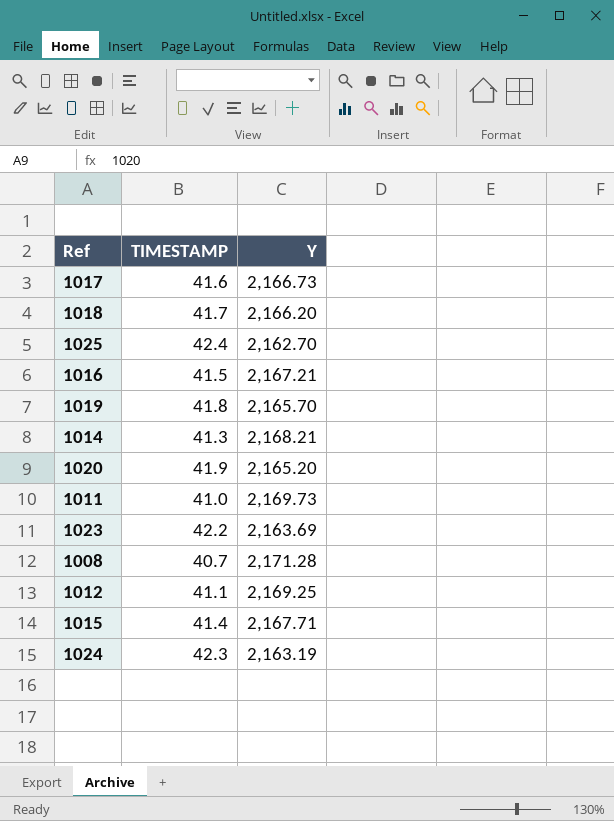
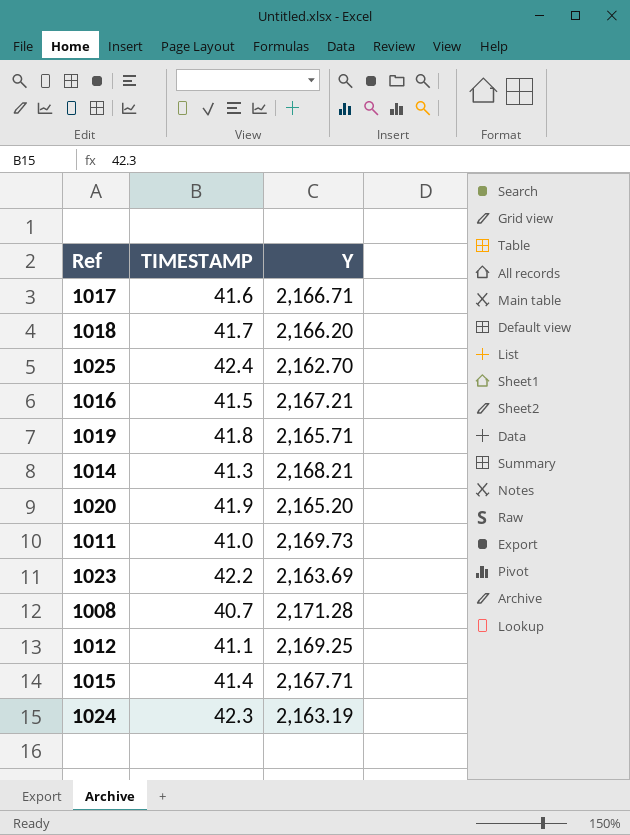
1017 | Y: 2,166.73 -> 2,166.71
1019 | Y: 2,165.70 -> 2,165.71

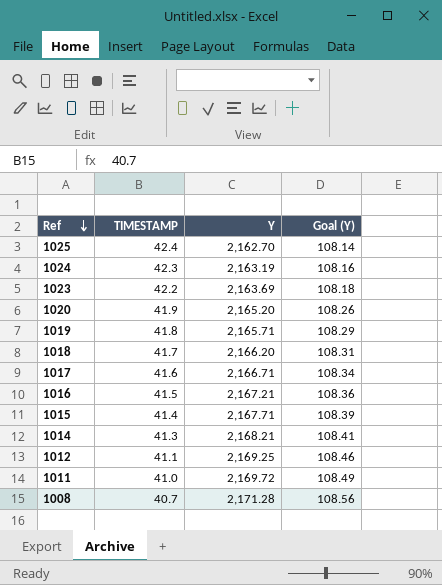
row order: none -> Ref descending
column Goal (Y) | formula: none -> [Y] * 0.05
1011 | Y: 2,169.73 -> 2,169.72

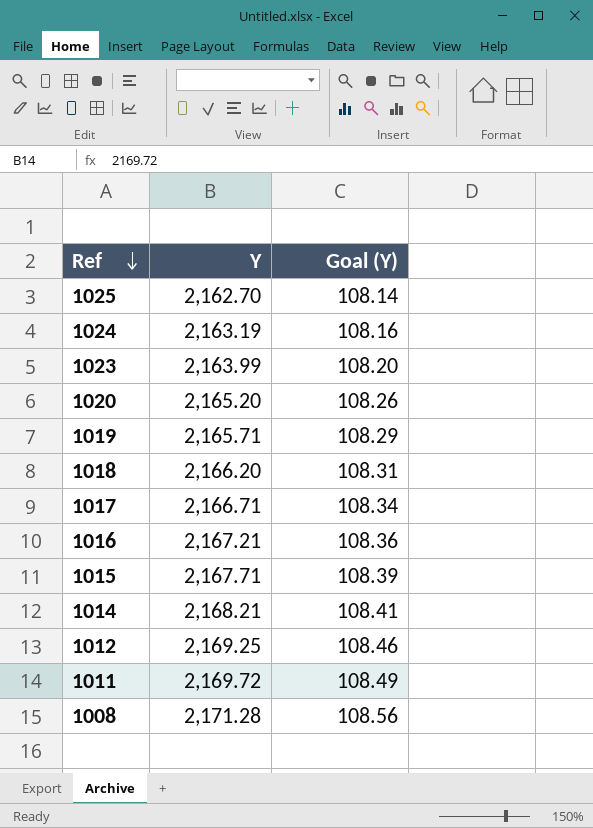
column TIMESTAMP | position: 2 -> none
1023 | Y: 2,163.69 -> 2,163.99
1023 | Goal (Y): 108.18 -> 108.20

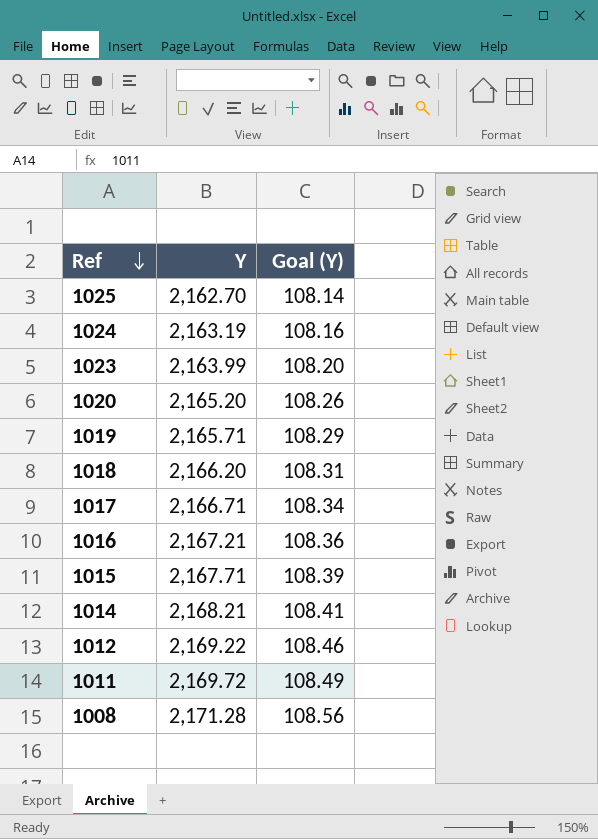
1012 | Y: 2,169.25 -> 2,169.22

